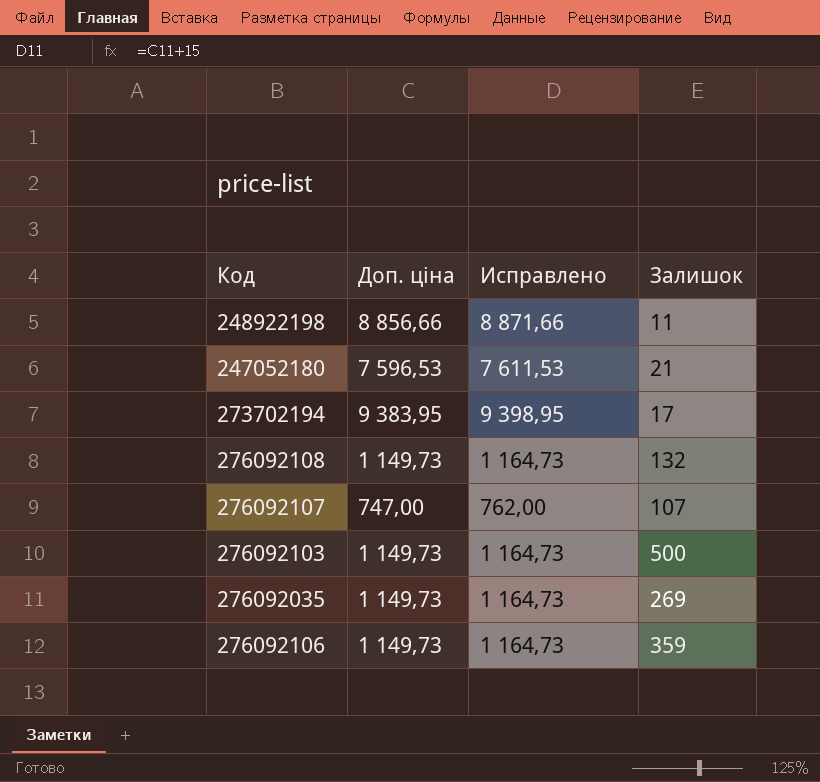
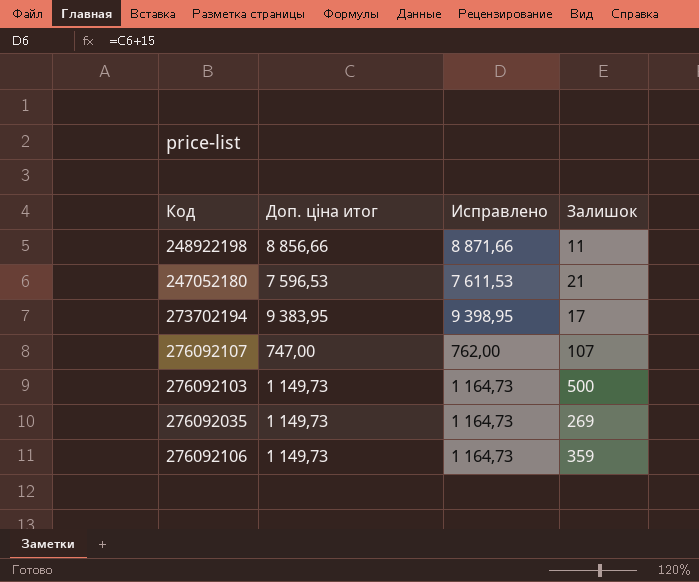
column name: Доп. ціна -> Доп. ціна итог
row 276092108: 1 149,73 | 1 164,73 | 132 -> none

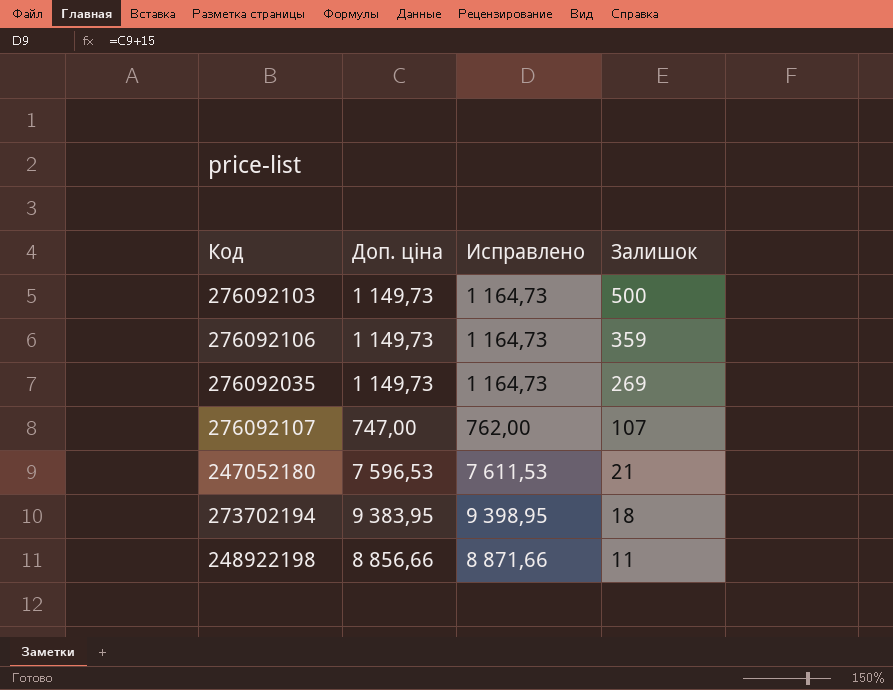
row order: none -> Залишок descending
column name: Доп. ціна итог -> Доп. ціна
273702194 | Залишок: 17 -> 18

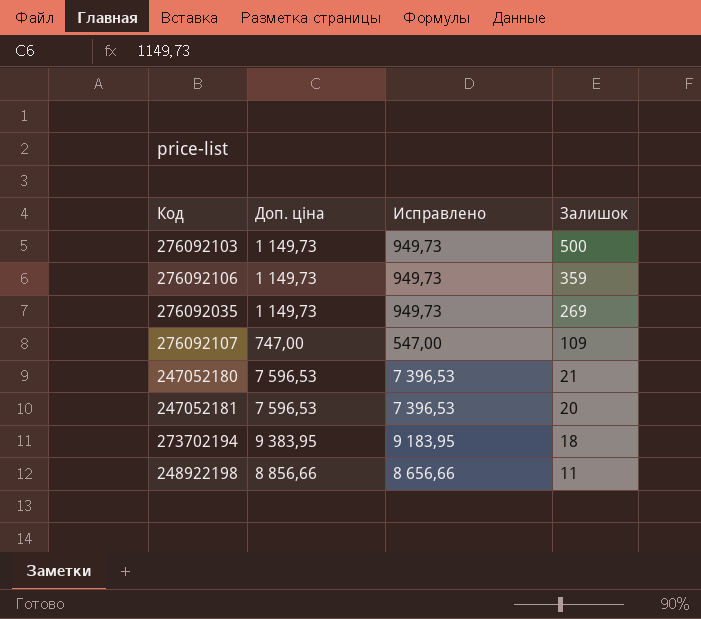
column Исправлено | formula: [Доп. ціна] + 15 -> [Доп. ціна] - 200
276092107 | Залишок: 107 -> 109
row 247052181: none -> 7 596,53 | 7 396,53 | 20

